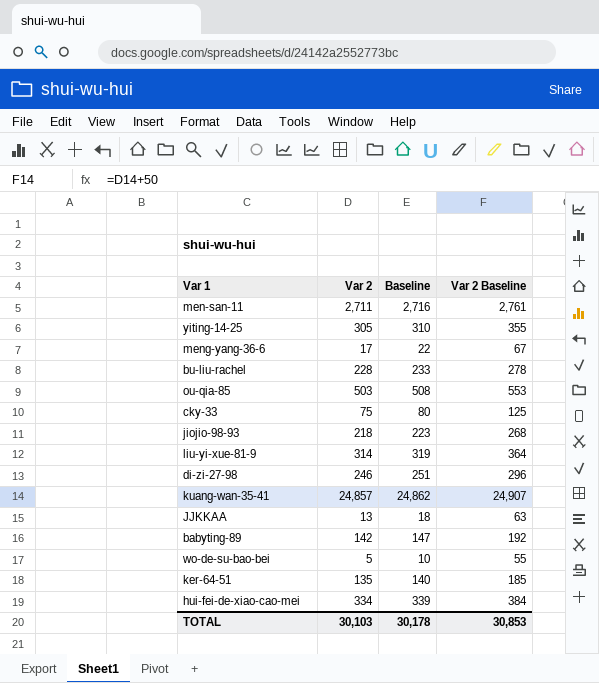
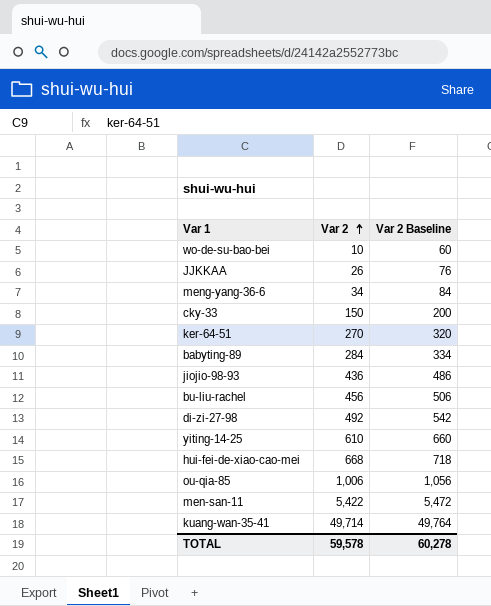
row order: none -> Var 2 ascending
column Baseline | formula: [Var 2] + 5 -> none
row liu-yi-xue-81-9: 314 | 319 | 364 -> none
wo-de-su-bao-bei | Var 2: 5 -> 10
wo-de-su-bao-bei | Var 2 Baseline: 55 -> 60
JJKKAA | Var 2: 13 -> 26
JJKKAA | Var 2 Baseline: 63 -> 76
meng-yang-36-6 | Var 2: 17 -> 34
meng-yang-36-6 | Var 2 Baseline: 67 -> 84
cky-33 | Var 2: 75 -> 150
cky-33 | Var 2 Baseline: 125 -> 200
ker-64-51 | Var 2: 135 -> 270
ker-64-51 | Var 2 Baseline: 185 -> 320
babyting-89 | Var 2: 142 -> 284
babyting-89 | Var 2 Baseline: 192 -> 334
jiojio-98-93 | Var 2: 218 -> 436
jiojio-98-93 | Var 2 Baseline: 268 -> 486
bu-liu-rachel | Var 2: 228 -> 456
bu-liu-rachel | Var 2 Baseline: 278 -> 506
di-zi-27-98 | Var 2: 246 -> 492
di-zi-27-98 | Var 2 Baseline: 296 -> 542
yiting-14-25 | Var 2: 305 -> 610
yiting-14-25 | Var 2 Baseline: 355 -> 660
hui-fei-de-xiao-cao-mei | Var 2: 334 -> 668
hui-fei-de-xiao-cao-mei | Var 2 Baseline: 384 -> 718
ou-qia-85 | Var 2: 503 -> 1,006
ou-qia-85 | Var 2 Baseline: 553 -> 1,056
men-san-11 | Var 2: 2,711 -> 5,422
men-san-11 | Var 2 Baseline: 2,761 -> 5,472
kuang-wan-35-41 | Var 2: 24,857 -> 49,714
kuang-wan-35-41 | Var 2 Baseline: 24,907 -> 49,764
TOTAL | Var 2: 30,103 -> 59,578
TOTAL | Var 2 Baseline: 30,853 -> 60,278

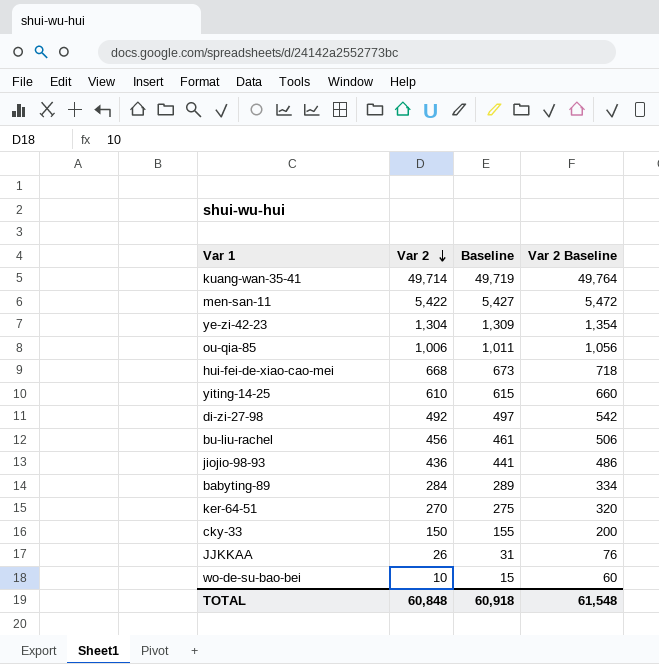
row order: Var 2 ascending -> Var 2 descending
column Baseline | formula: none -> [Var 2] + 5
row meng-yang-36-6: 34 | 84 -> none
row ye-zi-42-23: none -> 1,304 | 1,309 | 1,354
TOTAL | Var 2: 59,578 -> 60,848
TOTAL | Var 2 Baseline: 60,278 -> 61,548

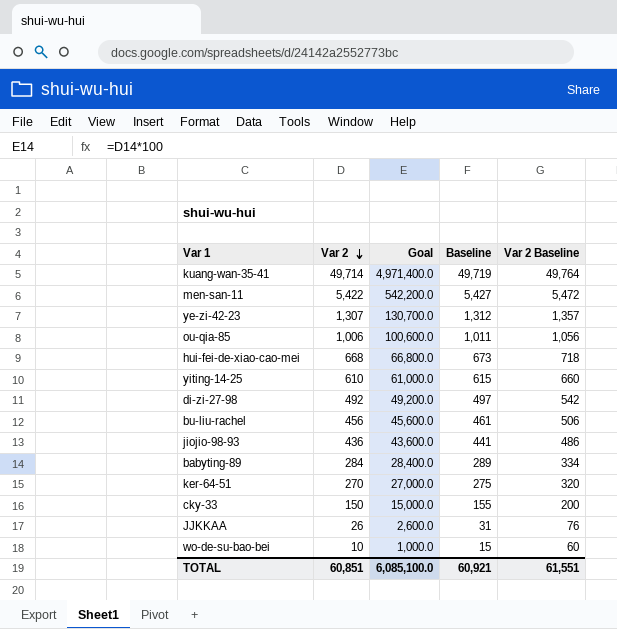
column Goal | formula: none -> [Var 2] * 100
ye-zi-42-23 | Var 2: 1,304 -> 1,307
ye-zi-42-23 | Baseline: 1,309 -> 1,312
ye-zi-42-23 | Var 2 Baseline: 1,354 -> 1,357
TOTAL | Var 2: 60,848 -> 60,851
TOTAL | Baseline: 60,918 -> 60,921
TOTAL | Var 2 Baseline: 61,548 -> 61,551

